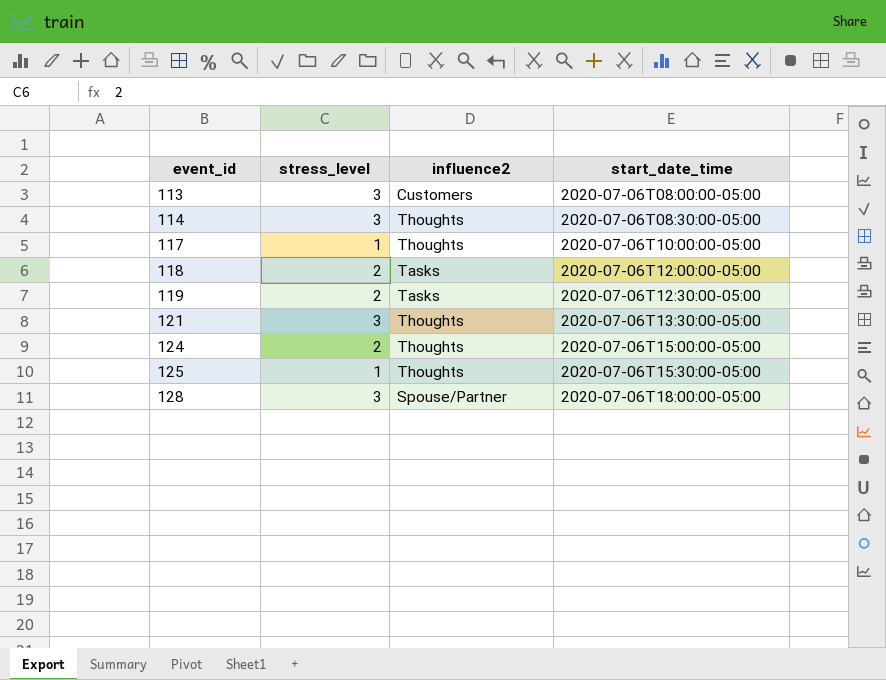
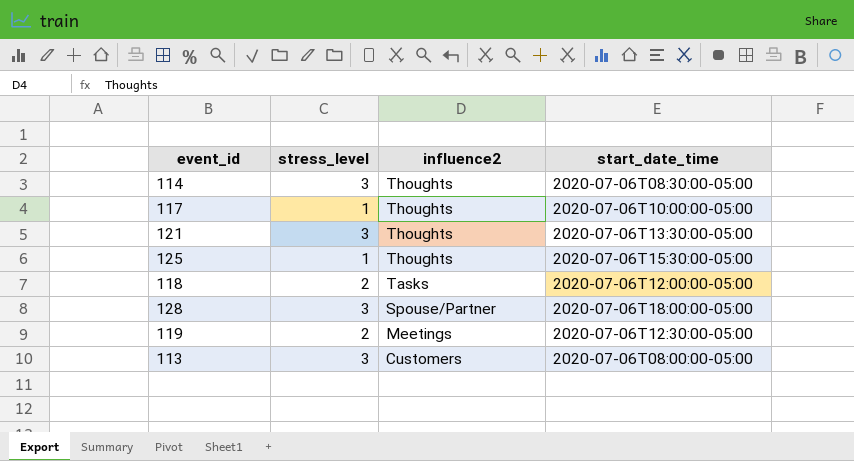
row order: event_id ascending -> influence2 descending
row 124: 2 | Thoughts | 2020-07-06T15:00:00-05:00 -> none
119 | influence2: Tasks -> Meetings

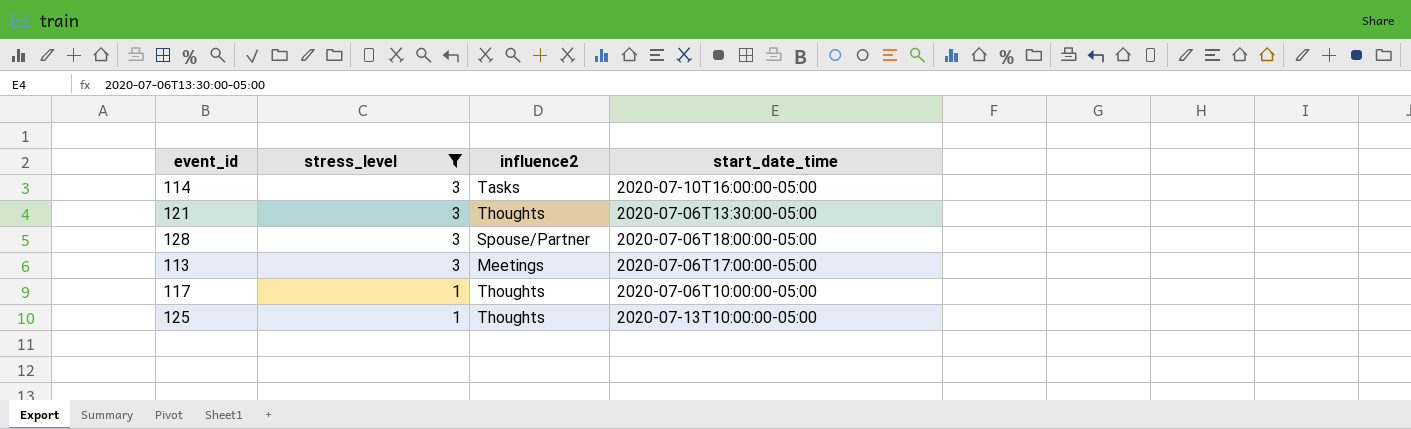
filter: none -> stress_level != 2
row order: influence2 descending -> stress_level descending
114 | influence2: Thoughts -> Tasks
114 | start_date_time: 2020-07-06T08:30:00-05:00 -> 2020-07-10T16:00:00-05:00
113 | influence2: Customers -> Meetings
113 | start_date_time: 2020-07-06T08:00:00-05:00 -> 2020-07-06T17:00:00-05:00
125 | start_date_time: 2020-07-06T15:30:00-05:00 -> 2020-07-13T10:00:00-05:00

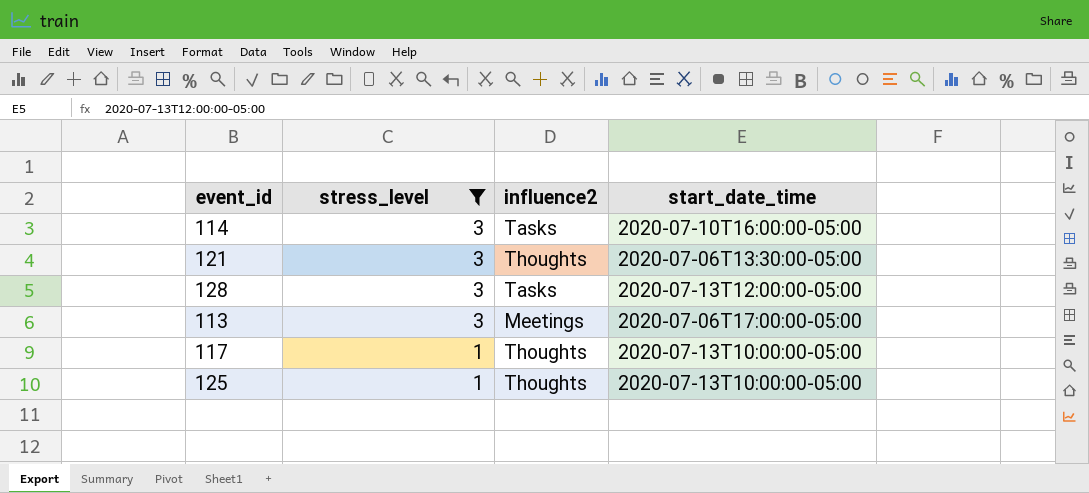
128 | influence2: Spouse/Partner -> Tasks
128 | start_date_time: 2020-07-06T18:00:00-05:00 -> 2020-07-13T12:00:00-05:00
117 | start_date_time: 2020-07-06T10:00:00-05:00 -> 2020-07-13T10:00:00-05:00

